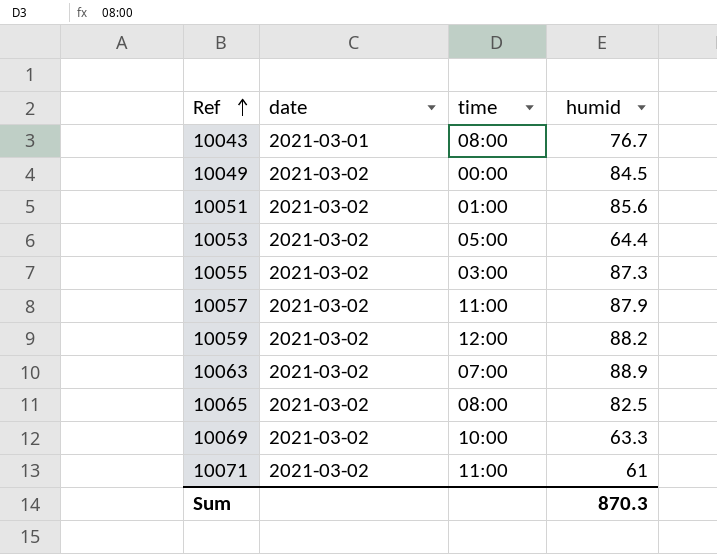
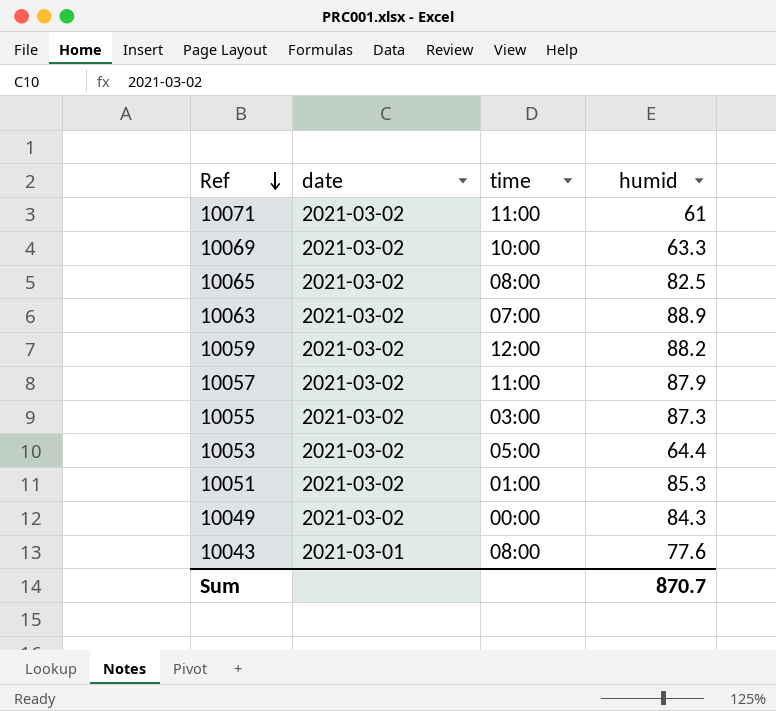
row order: Ref ascending -> Ref descending
10051 | humid: 85.6 -> 85.3
10049 | humid: 84.5 -> 84.3
10043 | humid: 76.7 -> 77.6
Sum | humid: 870.3 -> 870.7

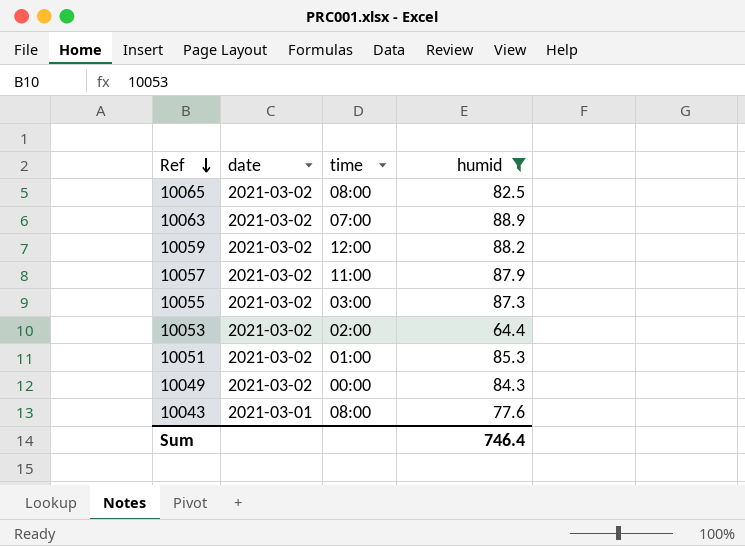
filter: none -> humid >= 64.4
10053 | time: 05:00 -> 02:00
Sum | humid: 870.7 -> 746.4

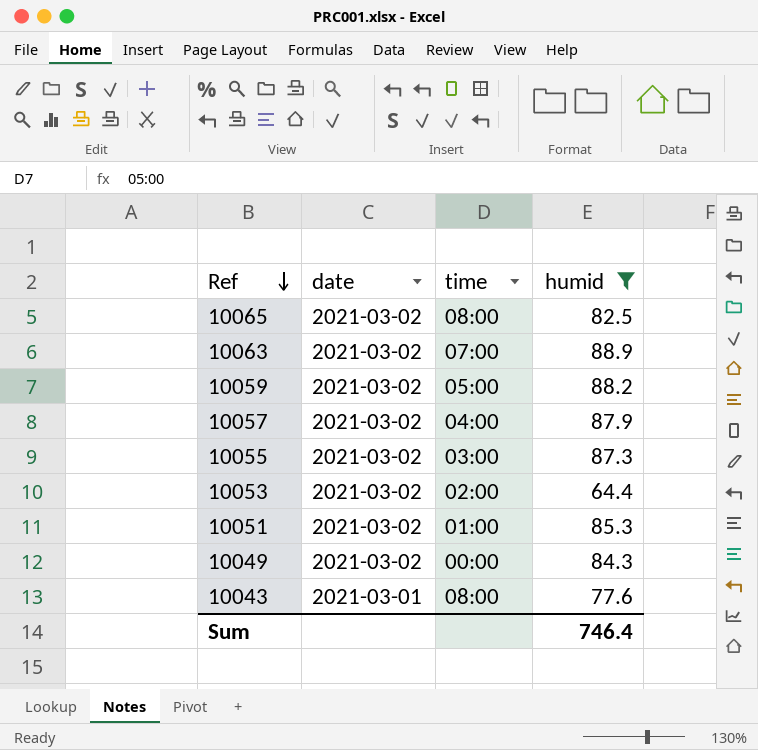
10059 | time: 12:00 -> 05:00
10057 | time: 11:00 -> 04:00

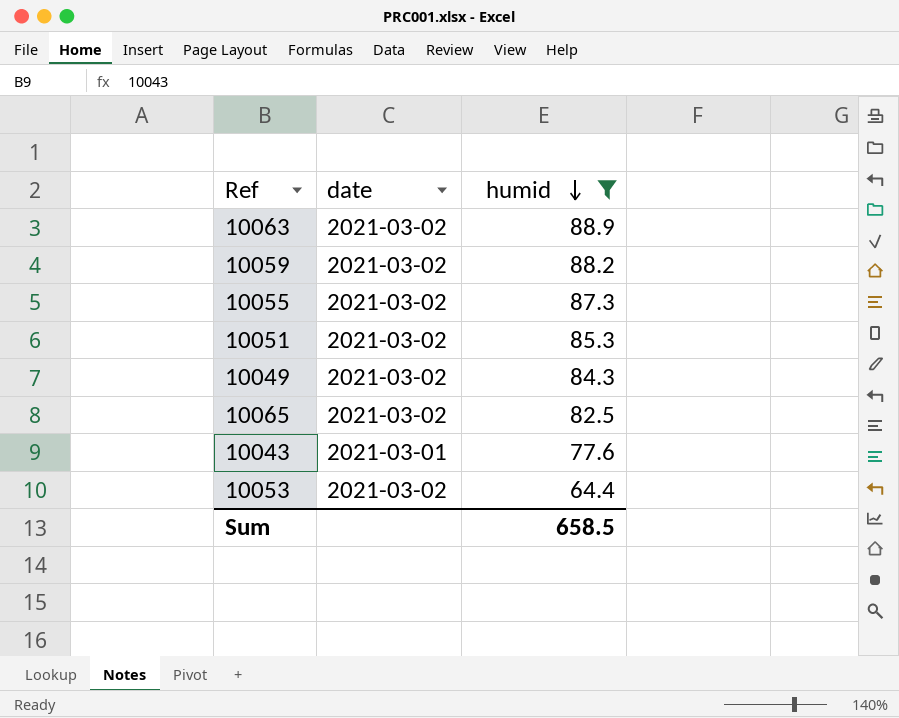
row order: Ref descending -> humid descending
column time | position: 3 -> none
row 10057: 2021-03-02 | 04:00 | 87.9 -> none
Sum | humid: 746.4 -> 658.5

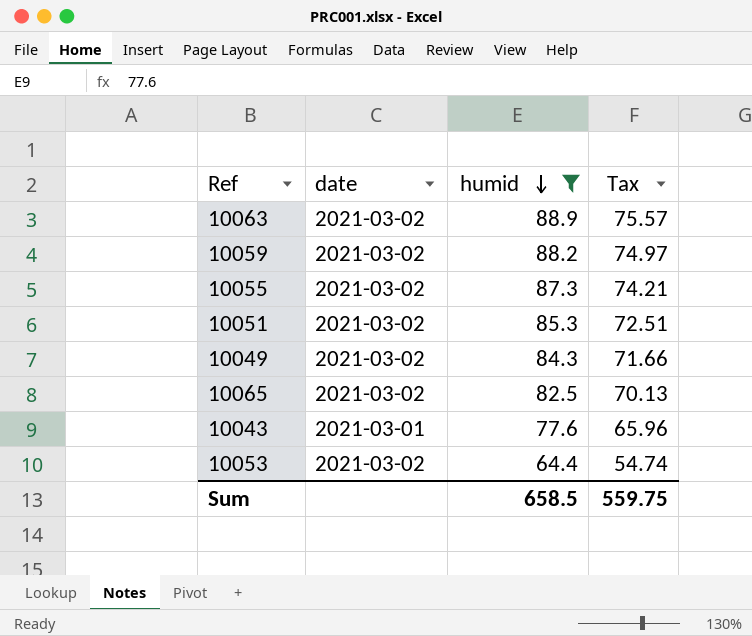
column Tax | formula: none -> [humid] * 0.85

